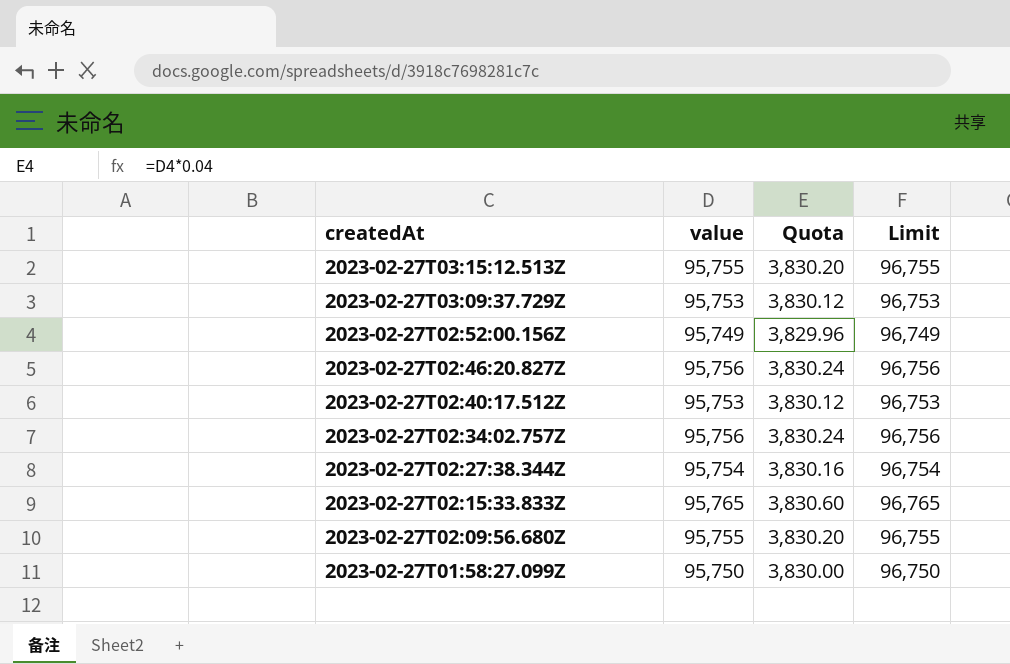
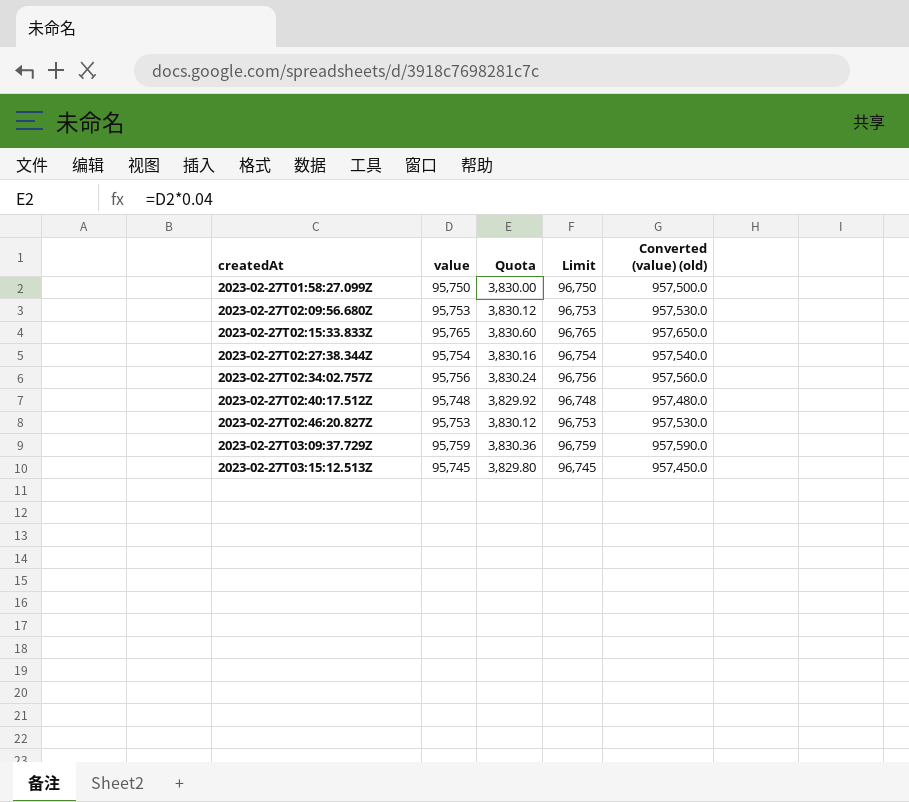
row order: createdAt descending -> createdAt ascending
column Converted (value) (old) | formula: none -> [value] * 10
row 2023-02-27T02:52:00.156Z: 95,749 | 3,829.96 | 96,749 -> none
2023-02-27T02:09:56.680Z | value: 95,755 -> 95,753
2023-02-27T02:09:56.680Z | Quota: 3,830.20 -> 3,830.12
2023-02-27T02:09:56.680Z | Limit: 96,755 -> 96,753
2023-02-27T02:40:17.512Z | value: 95,753 -> 95,748
2023-02-27T02:40:17.512Z | Quota: 3,830.12 -> 3,829.92
2023-02-27T02:40:17.512Z | Limit: 96,753 -> 96,748
2023-02-27T02:46:20.827Z | value: 95,756 -> 95,753
2023-02-27T02:46:20.827Z | Quota: 3,830.24 -> 3,830.12
2023-02-27T02:46:20.827Z | Limit: 96,756 -> 96,753
2023-02-27T03:09:37.729Z | value: 95,753 -> 95,759
2023-02-27T03:09:37.729Z | Quota: 3,830.12 -> 3,830.36
2023-02-27T03:09:37.729Z | Limit: 96,753 -> 96,759
2023-02-27T03:15:12.513Z | value: 95,755 -> 95,745
2023-02-27T03:15:12.513Z | Quota: 3,830.20 -> 3,829.80
2023-02-27T03:15:12.513Z | Limit: 96,755 -> 96,745

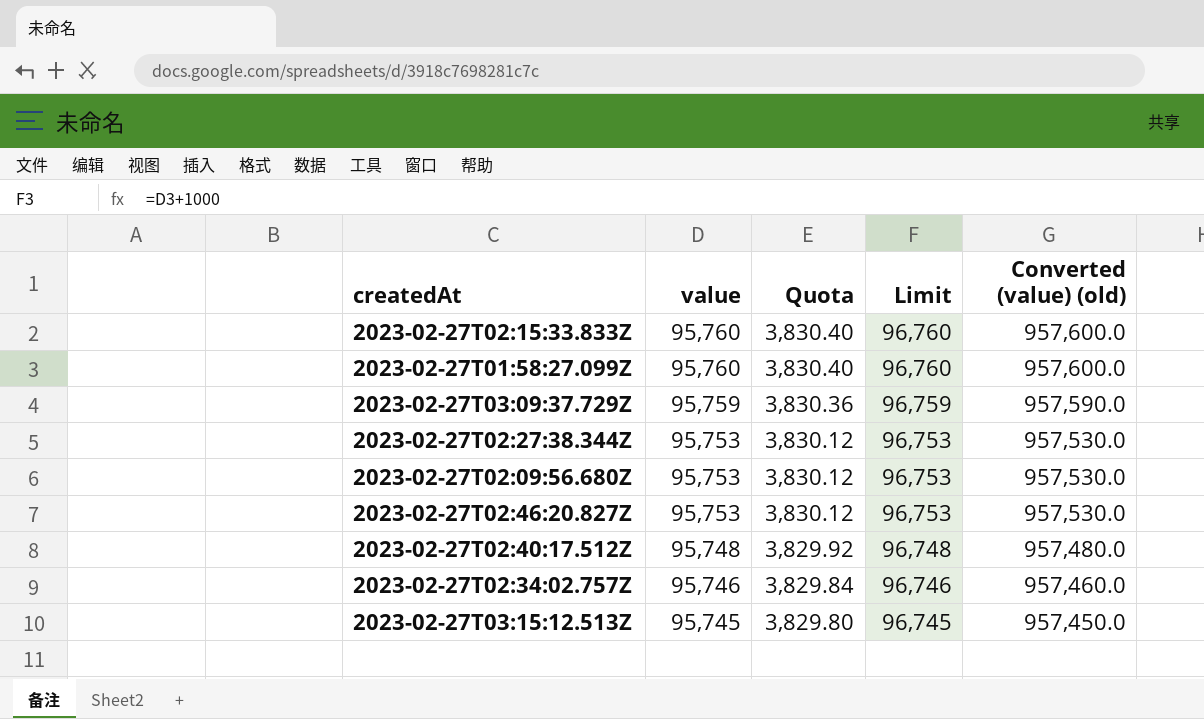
row order: createdAt ascending -> value descending
2023-02-27T02:15:33.833Z | value: 95,765 -> 95,760
2023-02-27T02:15:33.833Z | Quota: 3,830.60 -> 3,830.40
2023-02-27T02:15:33.833Z | Limit: 96,765 -> 96,760
2023-02-27T02:15:33.833Z | Converted (value) (old): 957,650.0 -> 957,600.0
2023-02-27T01:58:27.099Z | value: 95,750 -> 95,760
2023-02-27T01:58:27.099Z | Quota: 3,830.00 -> 3,830.40
2023-02-27T01:58:27.099Z | Limit: 96,750 -> 96,760
2023-02-27T01:58:27.099Z | Converted (value) (old): 957,500.0 -> 957,600.0
2023-02-27T02:27:38.344Z | value: 95,754 -> 95,753
2023-02-27T02:27:38.344Z | Quota: 3,830.16 -> 3,830.12
2023-02-27T02:27:38.344Z | Limit: 96,754 -> 96,753
2023-02-27T02:27:38.344Z | Converted (value) (old): 957,540.0 -> 957,530.0
2023-02-27T02:34:02.757Z | value: 95,756 -> 95,746
2023-02-27T02:34:02.757Z | Quota: 3,830.24 -> 3,829.84
2023-02-27T02:34:02.757Z | Limit: 96,756 -> 96,746
2023-02-27T02:34:02.757Z | Converted (value) (old): 957,560.0 -> 957,460.0

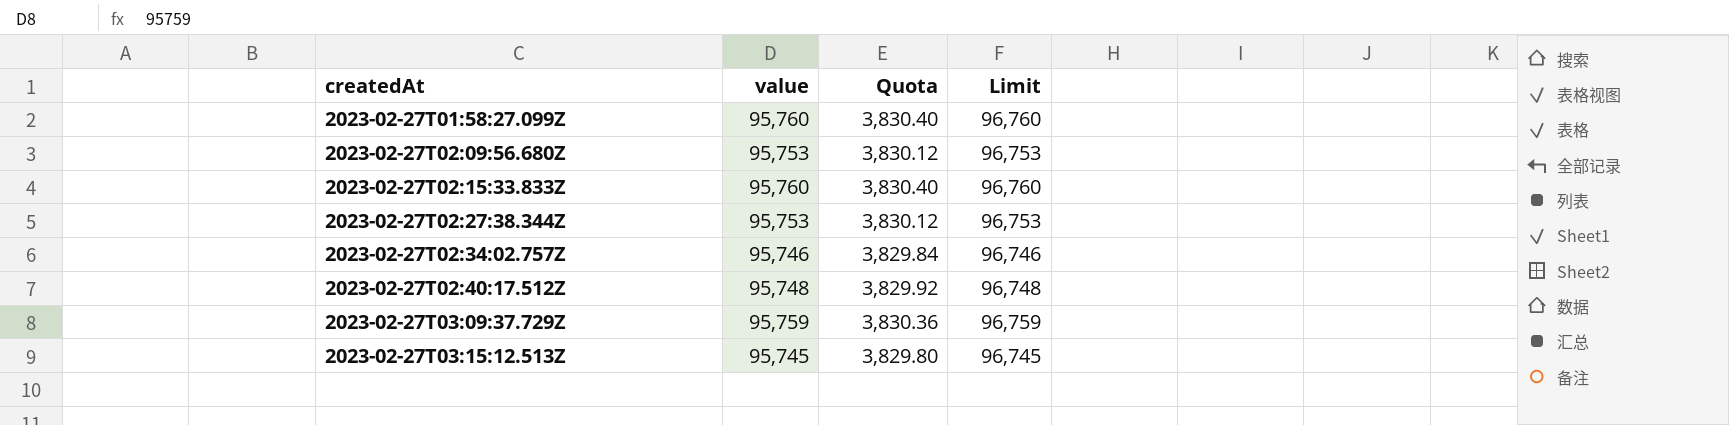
row order: value descending -> createdAt ascending
column Converted (value) (old) | formula: [value] * 10 -> none
row 2023-02-27T02:46:20.827Z: 95,753 | 3,830.12 | 96,753 | 957,530.0 -> none

